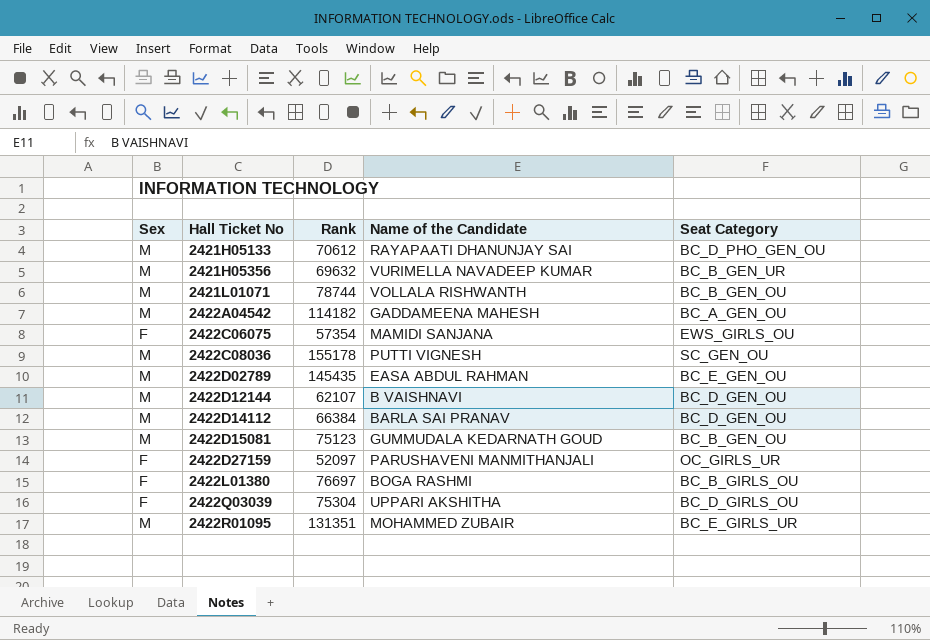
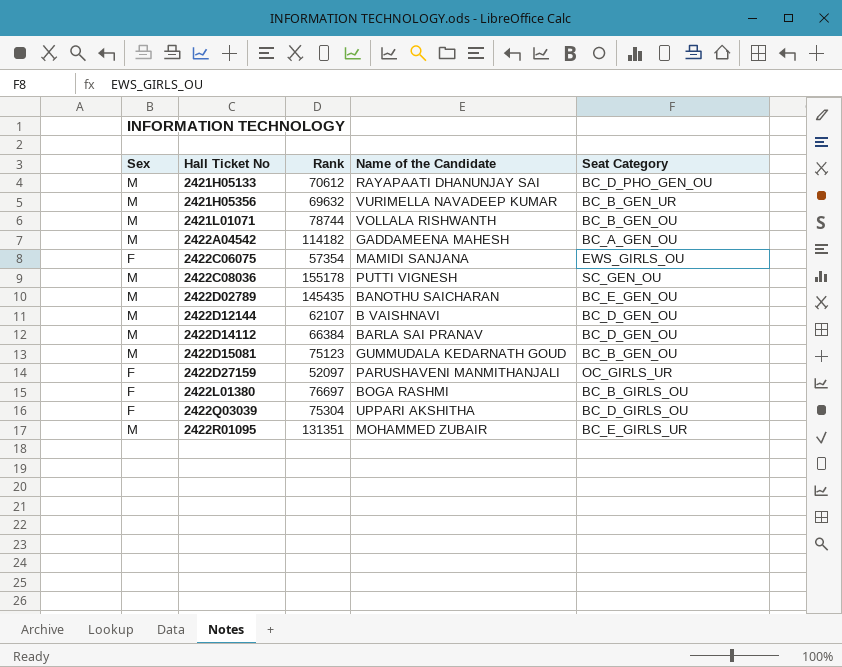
2422D02789 | Name of the Candidate: EASA ABDUL RAHMAN -> BANOTHU SAICHARAN

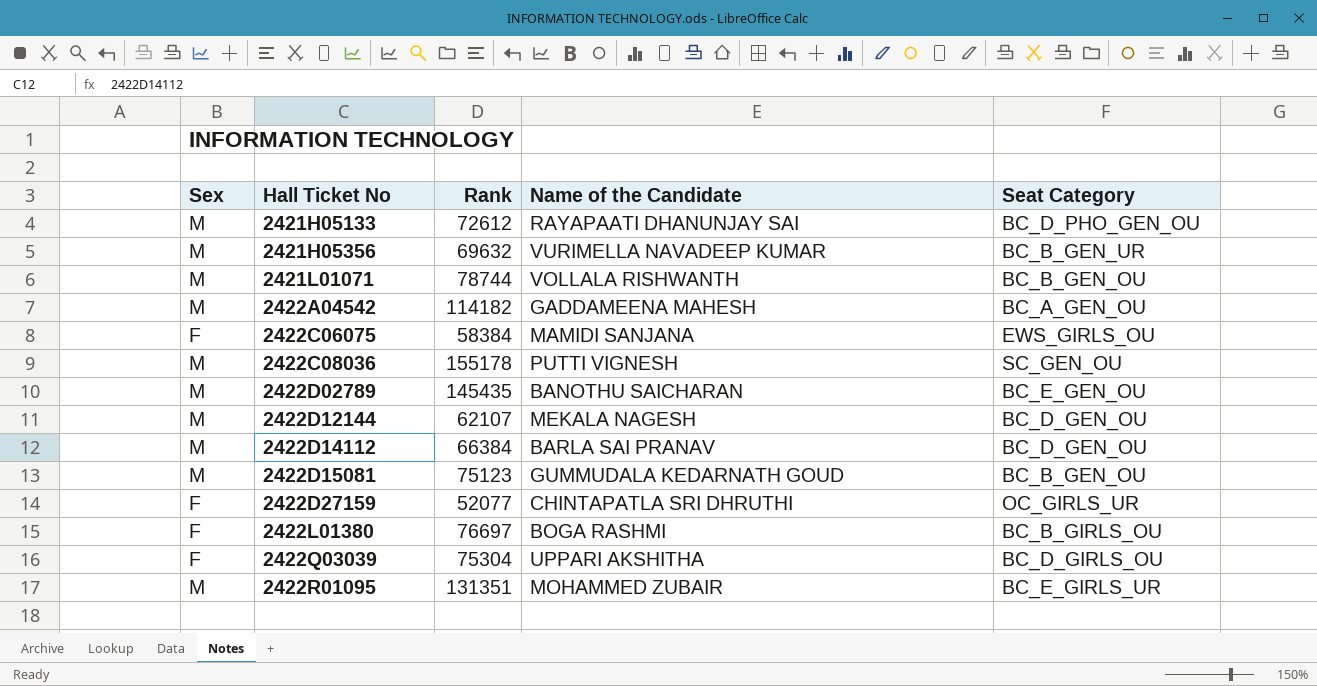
2421H05133 | Rank: 70612 -> 72612
2422C06075 | Rank: 57354 -> 58384
2422D12144 | Name of the Candidate: B VAISHNAVI -> MEKALA NAGESH
2422D27159 | Rank: 52097 -> 52077
2422D27159 | Name of the Candidate: PARUSHAVENI MANMITHANJALI -> CHINTAPATLA SRI DHRUTHI

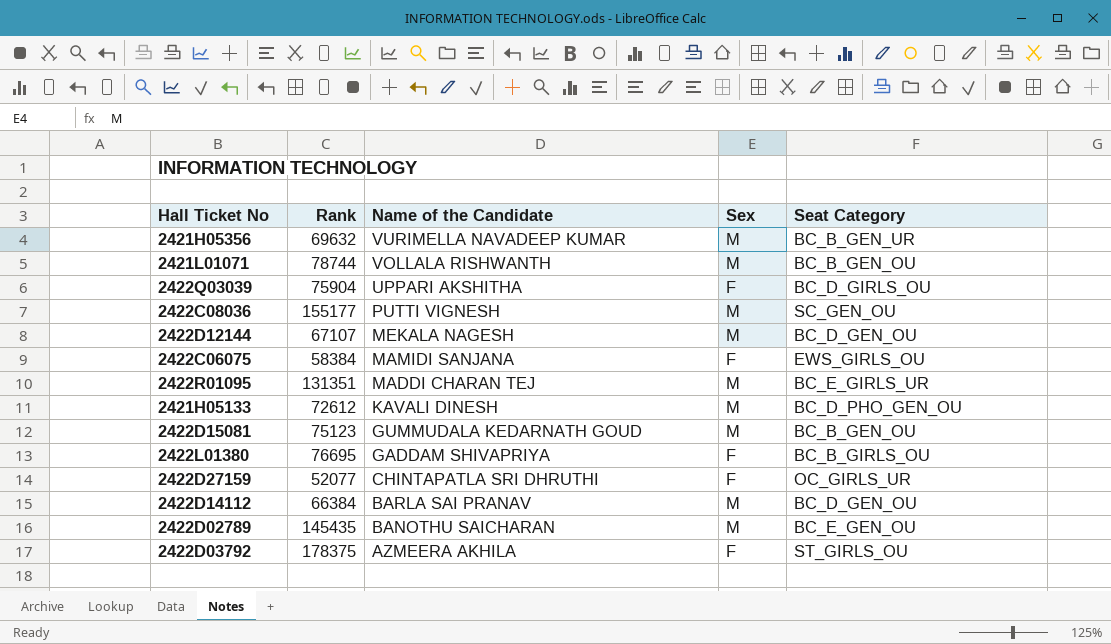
row order: Hall Ticket No ascending -> Name of the Candidate descending
column Sex | position: 1 -> 4
row 2422A04542: M | 114182 | GADDAMEENA MAHESH | BC_A_GEN_OU -> none
2422Q03039 | Rank: 75304 -> 75904
2422C08036 | Rank: 155178 -> 155177
2422D12144 | Rank: 62107 -> 67107
2422R01095 | Name of the Candidate: MOHAMMED ZUBAIR -> MADDI CHARAN TEJ
2421H05133 | Name of the Candidate: RAYAPAATI DHANUNJAY SAI -> KAVALI DINESH
2422L01380 | Rank: 76697 -> 76695
2422L01380 | Name of the Candidate: BOGA RASHMI -> GADDAM SHIVAPRIYA
row 2422D03792: none -> 178375 | AZMEERA AKHILA | F | ST_GIRLS_OU

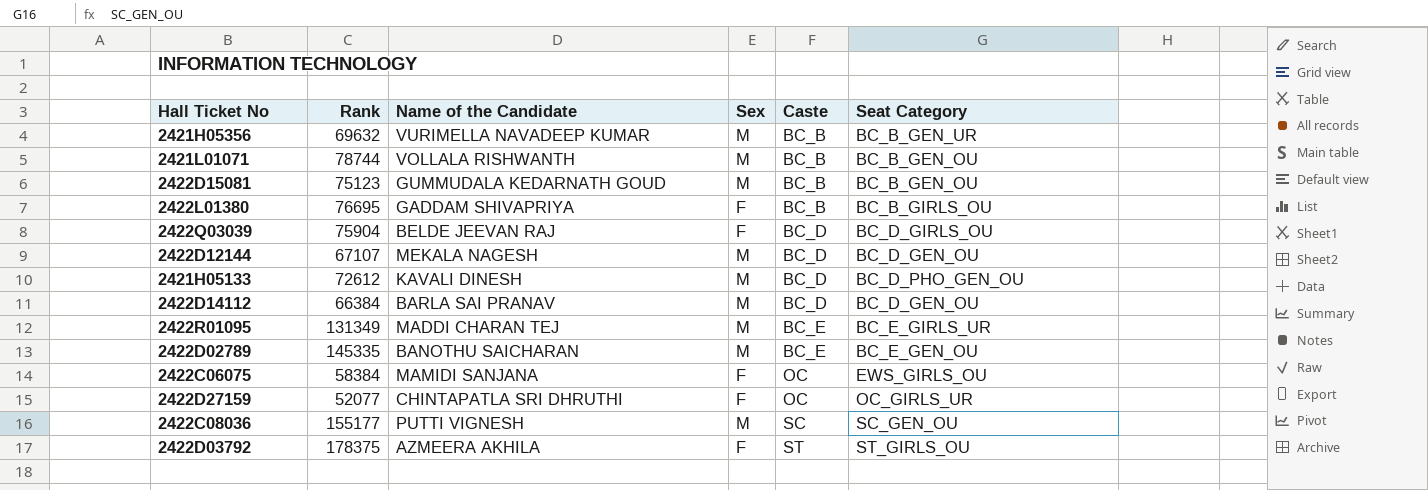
row order: Name of the Candidate descending -> Caste ascending
column Caste | position: none -> 5
2422Q03039 | Name of the Candidate: UPPARI AKSHITHA -> BELDE JEEVAN RAJ
2422R01095 | Rank: 131351 -> 131349
2422D02789 | Rank: 145435 -> 145335

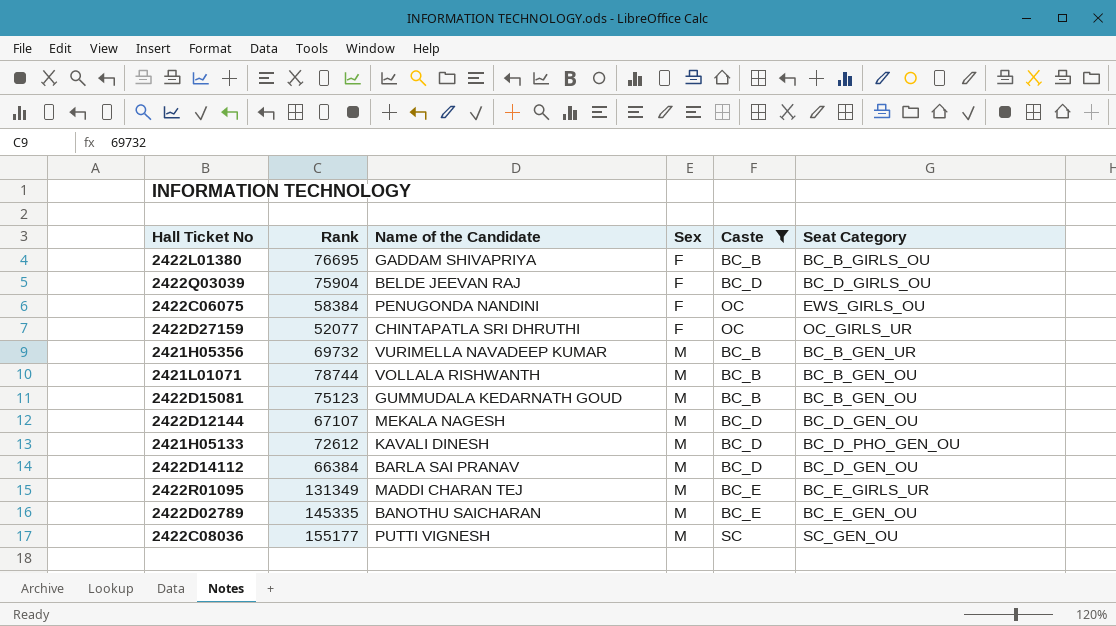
filter: none -> Caste != ST
row order: Caste ascending -> Sex ascending
2422C06075 | Name of the Candidate: MAMIDI SANJANA -> PENUGONDA NANDINI
2421H05356 | Rank: 69632 -> 69732

